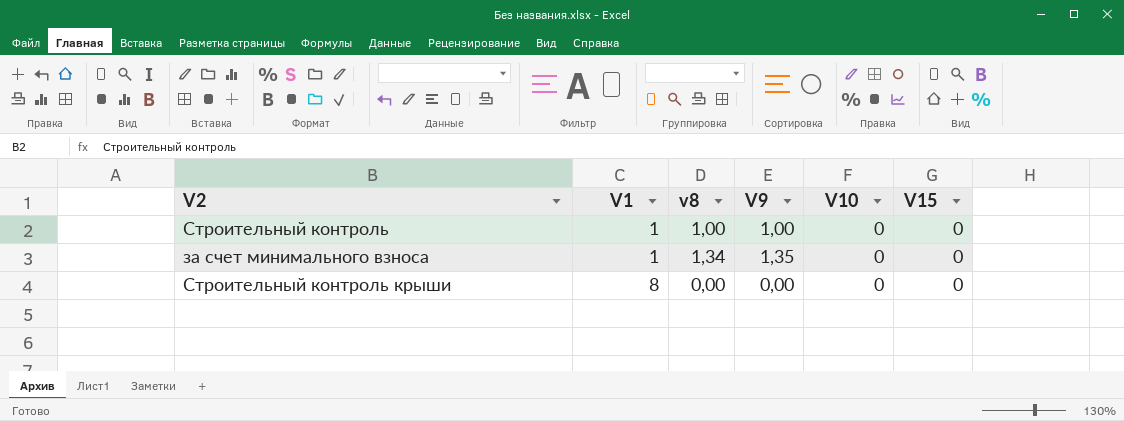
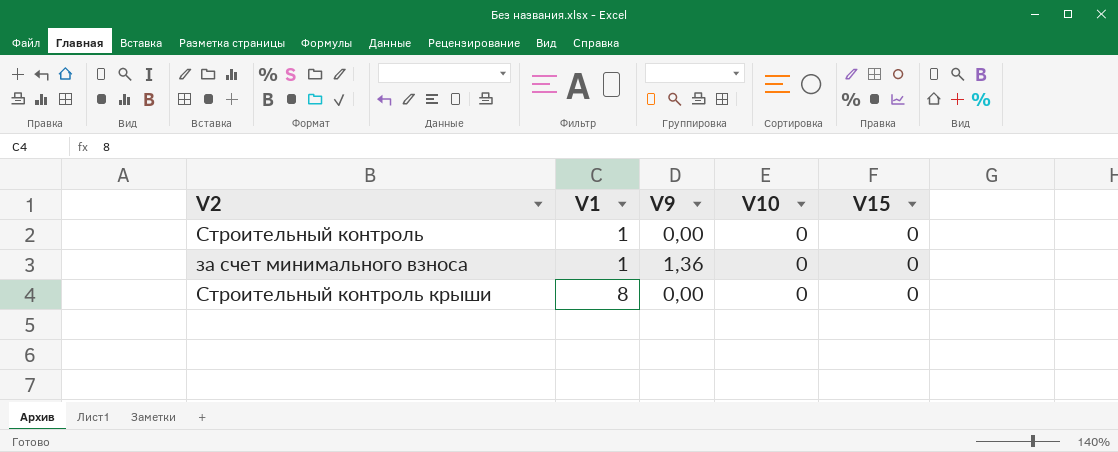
column v8 | position: 3 -> none
Строительный контроль | V9: 1,00 -> 0,00
за счет минимального взноса | V9: 1,35 -> 1,36

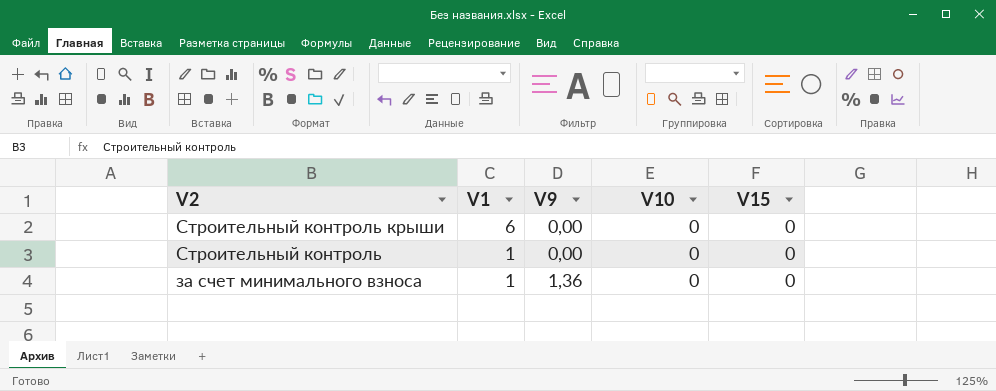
row order: V1 ascending -> V2 descending
Строительный контроль крыши | V1: 8 -> 6

